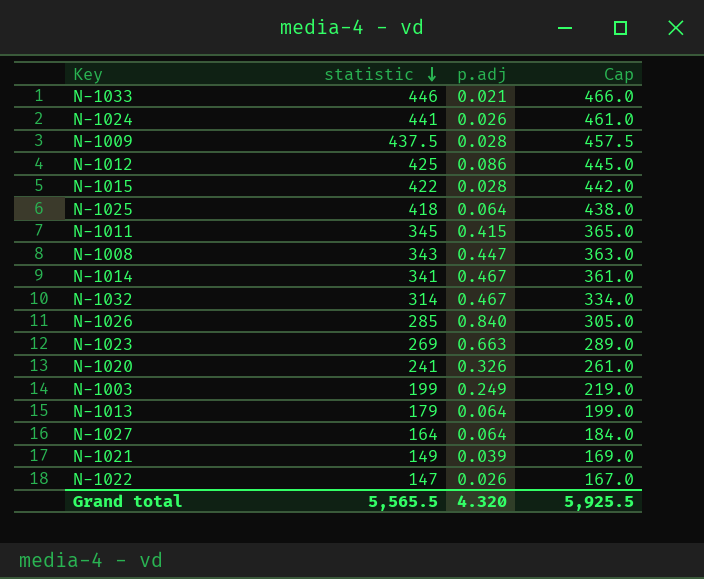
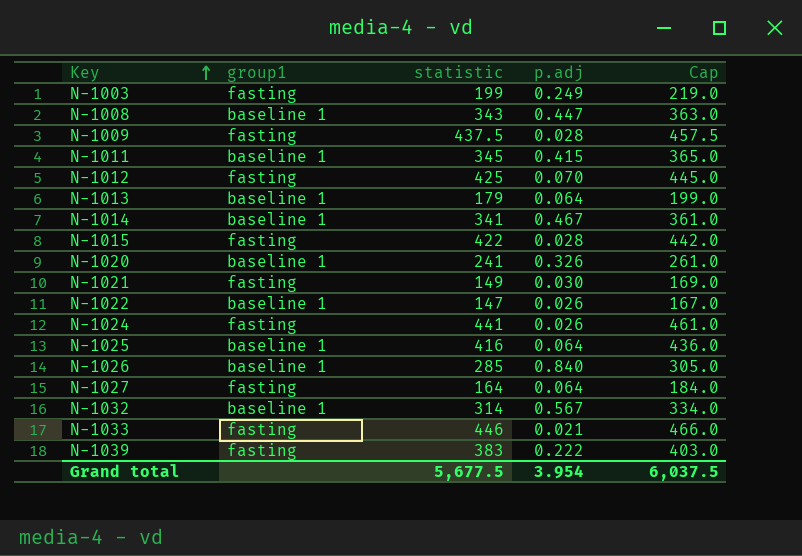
row order: statistic descending -> Key ascending
column group1 | position: none -> 2
row N-1023: 269 | 0.663 | 289.0 -> none
N-1012 | p.adj: 0.086 -> 0.070
N-1021 | p.adj: 0.039 -> 0.030
N-1025 | statistic: 418 -> 416
N-1025 | Cap: 438.0 -> 436.0
N-1032 | p.adj: 0.467 -> 0.567
row N-1039: none -> fasting | 383 | 0.222 | 403.0
Grand total | statistic: 5,565.5 -> 5,677.5
Grand total | p.adj: 4.320 -> 3.954
Grand total | Cap: 5,925.5 -> 6,037.5

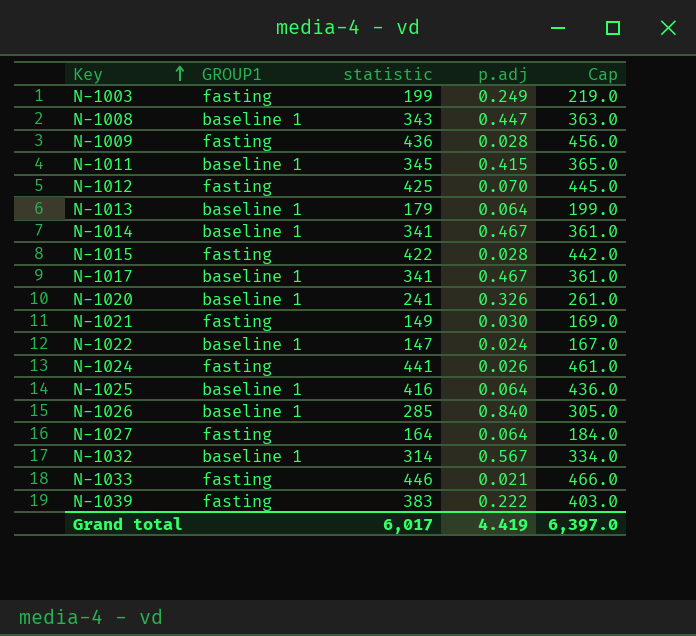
column name: group1 -> GROUP1
N-1009 | statistic: 437.5 -> 436
N-1009 | Cap: 457.5 -> 456.0
row N-1017: none -> baseline 1 | 341 | 0.467 | 361.0
N-1022 | p.adj: 0.026 -> 0.024
Grand total | statistic: 5,677.5 -> 6,017
Grand total | p.adj: 3.954 -> 4.419
Grand total | Cap: 6,037.5 -> 6,397.0

